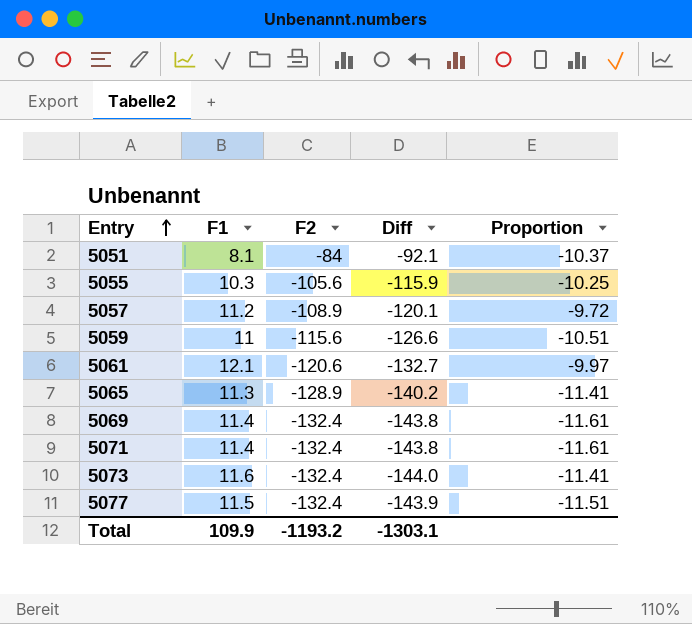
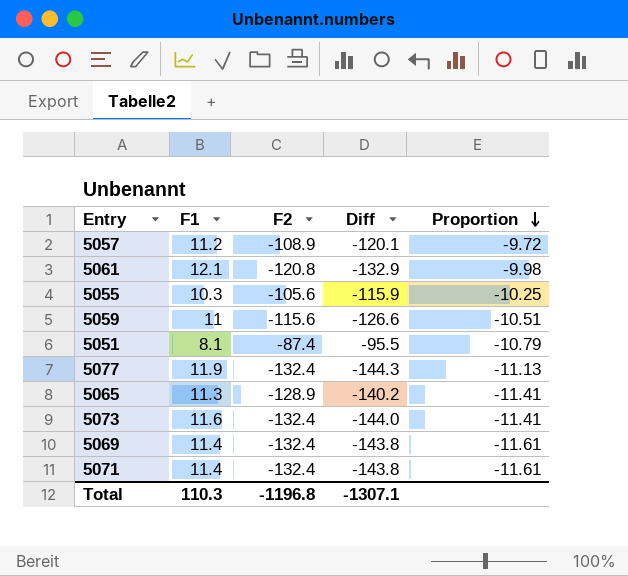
row order: Entry ascending -> Proportion descending
5061 | F2: -120.6 -> -120.8
5061 | Diff: -132.7 -> -132.9
5061 | Proportion: -9.97 -> -9.98
5051 | F2: -84 -> -87.4
5051 | Diff: -92.1 -> -95.5
5051 | Proportion: -10.37 -> -10.79
5077 | F1: 11.5 -> 11.9
5077 | Diff: -143.9 -> -144.3
5077 | Proportion: -11.51 -> -11.13
Total | F1: 109.9 -> 110.3
Total | F2: -1193.2 -> -1196.8
Total | Diff: -1303.1 -> -1307.1

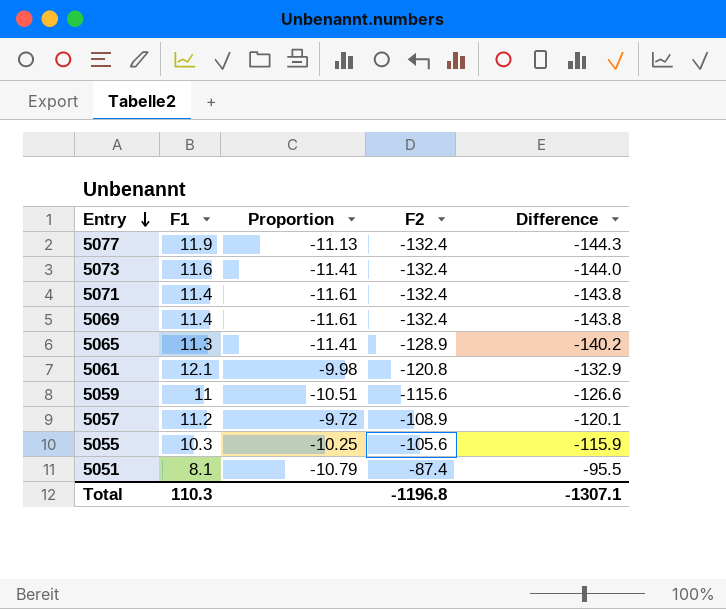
row order: Proportion descending -> Entry descending
column Proportion | position: 5 -> 3
column name: Diff -> Difference

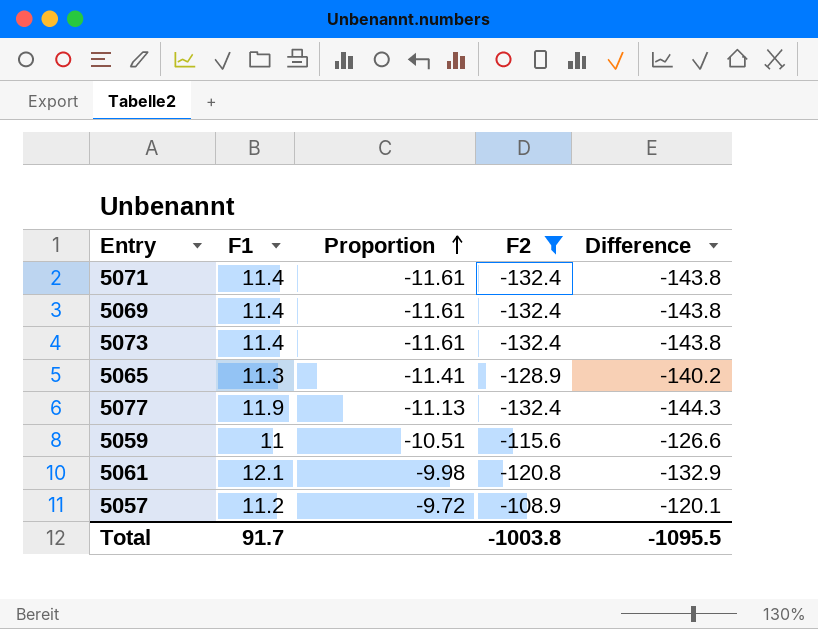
filter: none -> F2 <= -108.9
row order: Entry descending -> Proportion ascending
5073 | F1: 11.6 -> 11.4
5073 | Proportion: -11.41 -> -11.61
5073 | Difference: -144.0 -> -143.8
Total | F1: 110.3 -> 91.7
Total | F2: -1196.8 -> -1003.8
Total | Difference: -1307.1 -> -1095.5

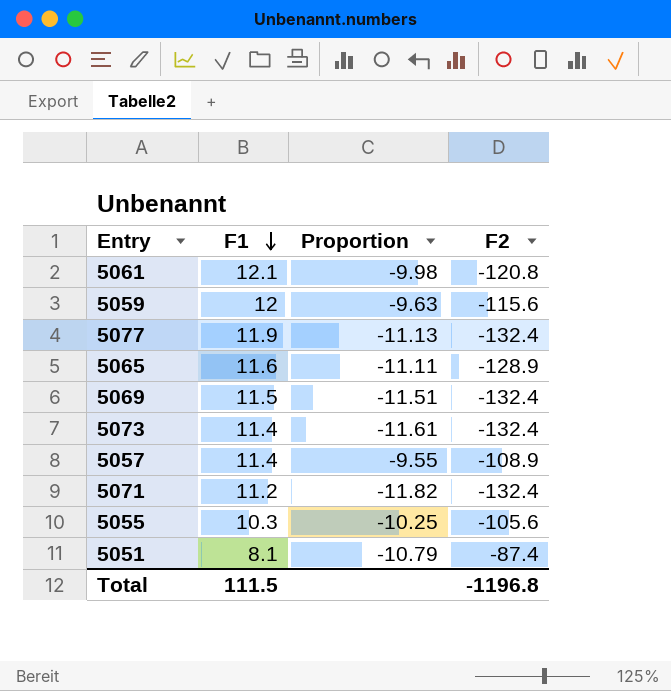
filter: F2 <= -108.9 -> none
row order: Proportion ascending -> F1 descending
column Difference | formula: [F2] - [F1] -> none
5059 | F1: 11 -> 12
5059 | Proportion: -10.51 -> -9.63
5065 | F1: 11.3 -> 11.6
5065 | Proportion: -11.41 -> -11.11
5069 | F1: 11.4 -> 11.5
5069 | Proportion: -11.61 -> -11.51
5057 | F1: 11.2 -> 11.4
5057 | Proportion: -9.72 -> -9.55
5071 | F1: 11.4 -> 11.2
5071 | Proportion: -11.61 -> -11.82
Total | F1: 91.7 -> 111.5
Total | F2: -1003.8 -> -1196.8

